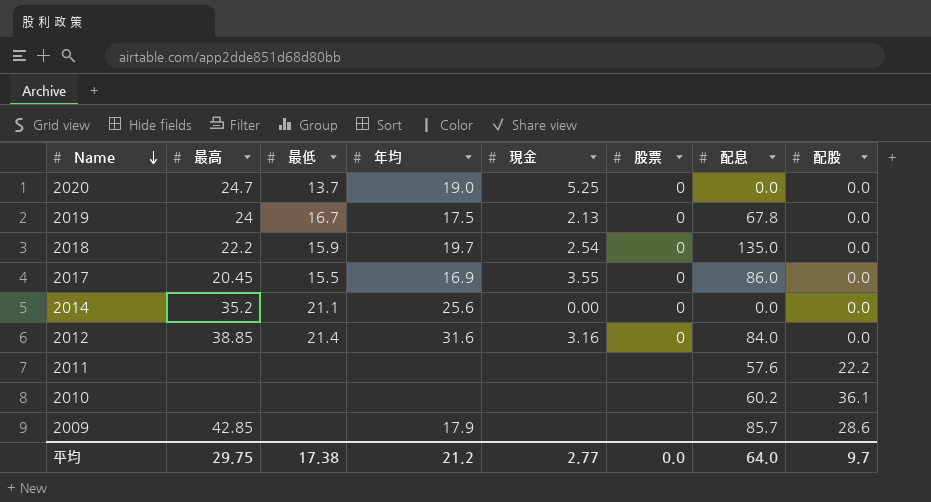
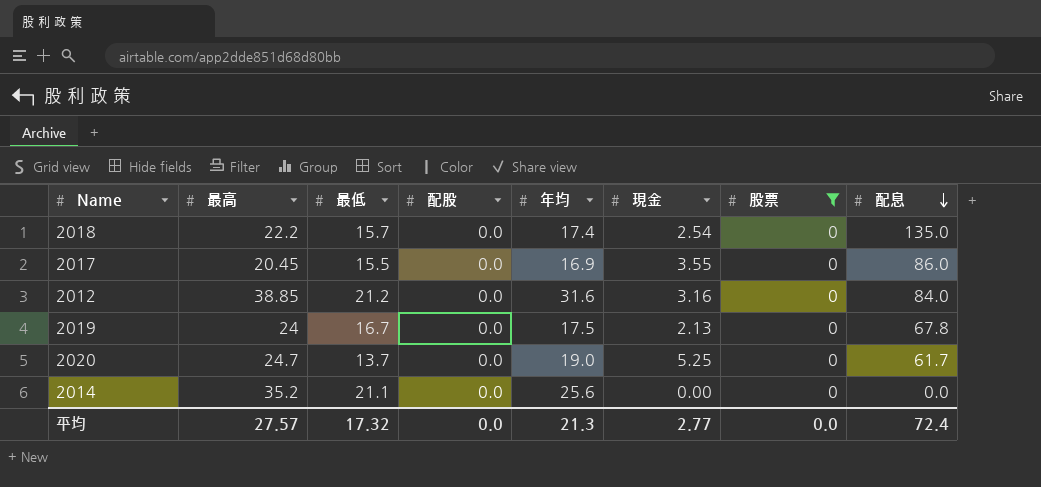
filter: none -> 股票 = 0
row order: Name descending -> 配息 descending
column 配股 | position: 8 -> 4
2018 | 最低: 15.9 -> 15.7
2018 | 年均: 19.7 -> 17.4
2012 | 最低: 21.4 -> 21.2
2020 | 配息: 0.0 -> 61.7
平均 | 最高: 29.75 -> 27.57
平均 | 最低: 17.38 -> 17.32
平均 | 配股: 9.7 -> 0.0
平均 | 年均: 21.2 -> 21.3
平均 | 配息: 64.0 -> 72.4

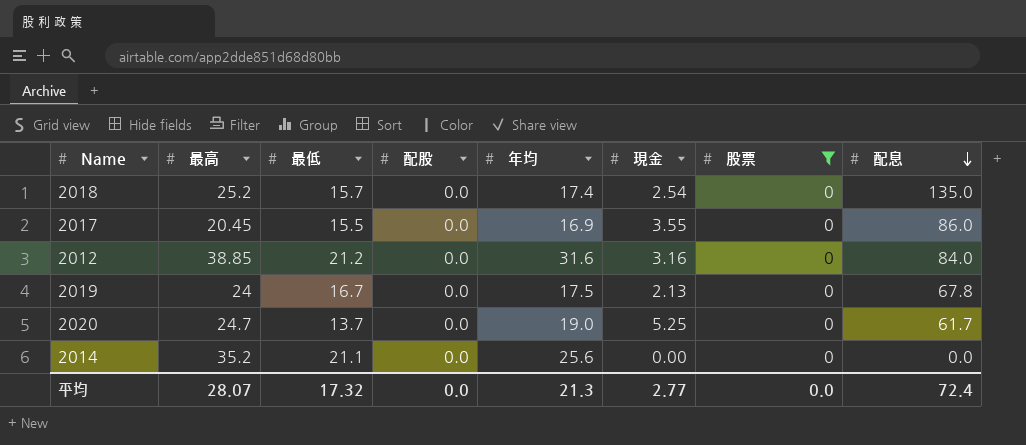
2018 | 最高: 22.2 -> 25.2
平均 | 最高: 27.57 -> 28.07

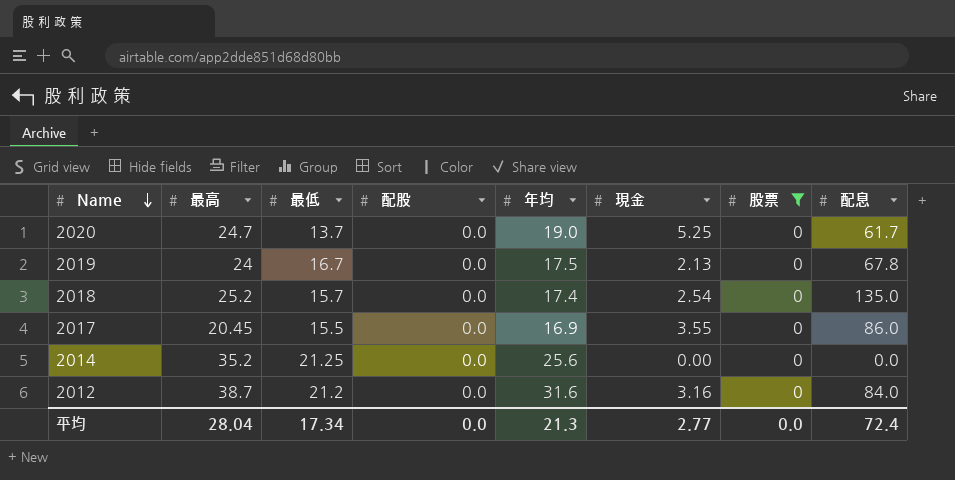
row order: 配息 descending -> Name descending
2014 | 最低: 21.1 -> 21.25
2012 | 最高: 38.85 -> 38.7
平均 | 最高: 28.07 -> 28.04
平均 | 最低: 17.32 -> 17.34

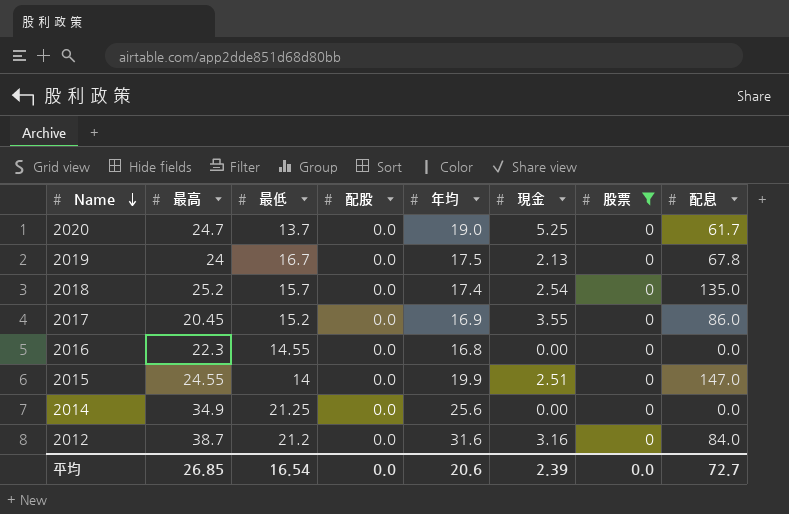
2017 | 最低: 15.5 -> 15.2
row 2016: none -> 22.3 | 14.55 | 0.0 | 16.8 | 0.00 | 0 | 0.0
row 2015: none -> 24.55 | 14 | 0.0 | 19.9 | 2.51 | 0 | 147.0
2014 | 最高: 35.2 -> 34.9
平均 | 最高: 28.04 -> 26.85
平均 | 最低: 17.34 -> 16.54
平均 | 年均: 21.3 -> 20.6
平均 | 現金: 2.77 -> 2.39
平均 | 配息: 72.4 -> 72.7

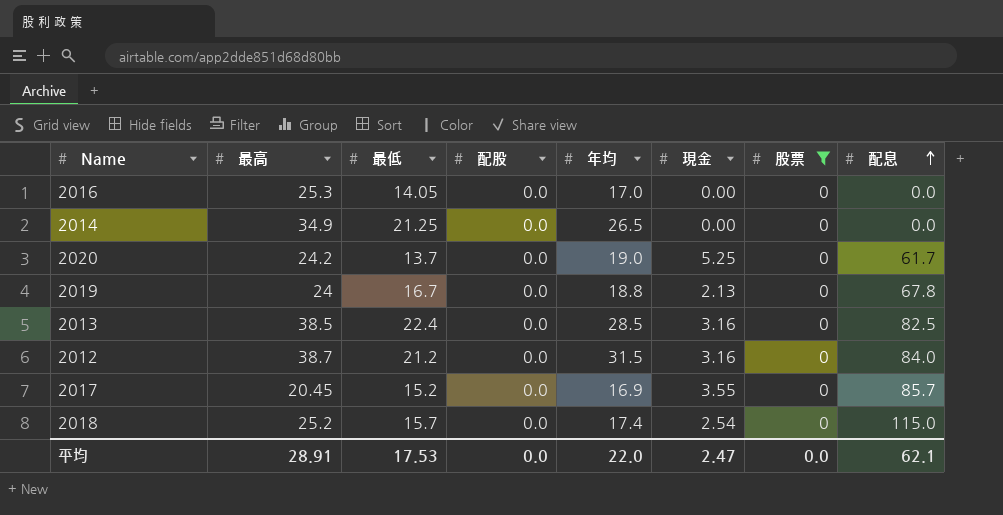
row order: Name descending -> 配息 ascending
row 2015: 24.55 | 14 | 0.0 | 19.9 | 2.51 | 0 | 147.0 -> none
2016 | 最高: 22.3 -> 25.3
2016 | 最低: 14.55 -> 14.05
2016 | 年均: 16.8 -> 17.0
2014 | 年均: 25.6 -> 26.5
2020 | 最高: 24.7 -> 24.2
2019 | 年均: 17.5 -> 18.8
row 2013: none -> 38.5 | 22.4 | 0.0 | 28.5 | 3.16 | 0 | 82.5
2012 | 年均: 31.6 -> 31.5
2017 | 配息: 86.0 -> 85.7
2018 | 配息: 135.0 -> 115.0
平均 | 最高: 26.85 -> 28.91
平均 | 最低: 16.54 -> 17.53
平均 | 年均: 20.6 -> 22.0
平均 | 現金: 2.39 -> 2.47
平均 | 配息: 72.7 -> 62.1

